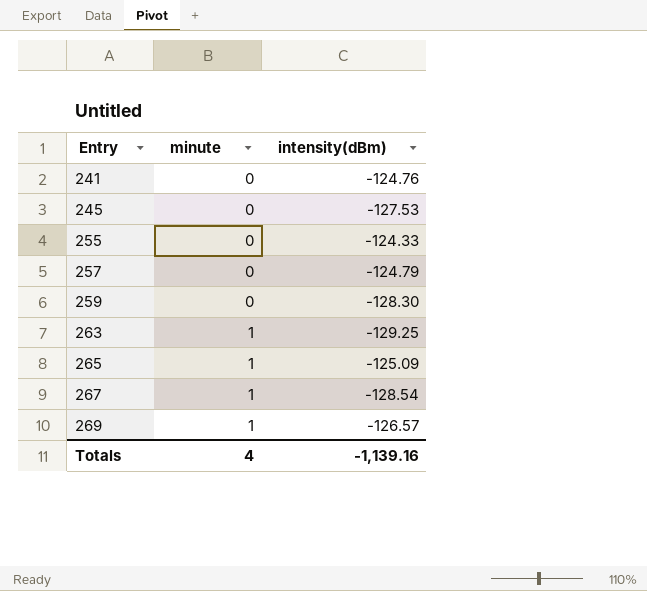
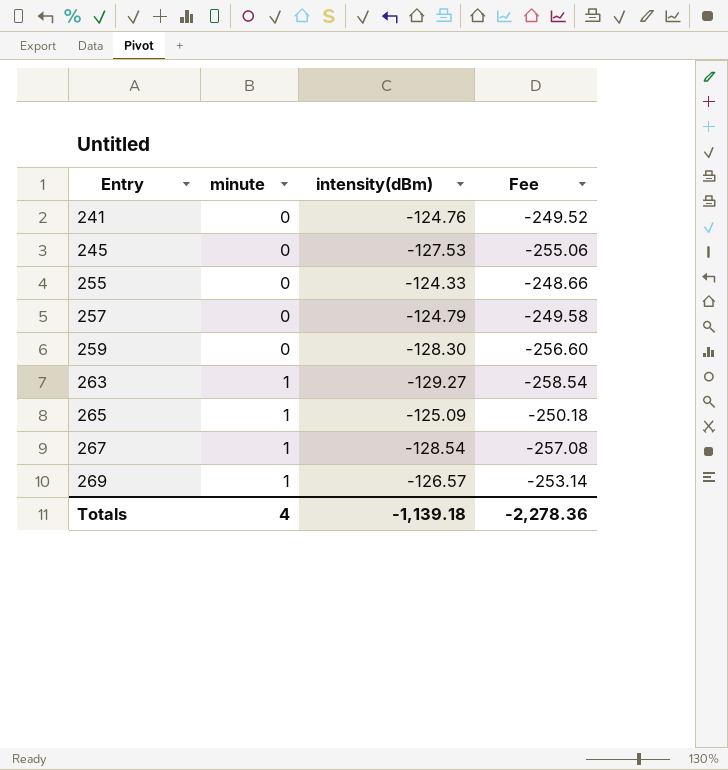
column Fee | formula: none -> [intensity(dBm)] * 2
263 | intensity(dBm): -129.25 -> -129.27
Totals | intensity(dBm): -1,139.16 -> -1,139.18

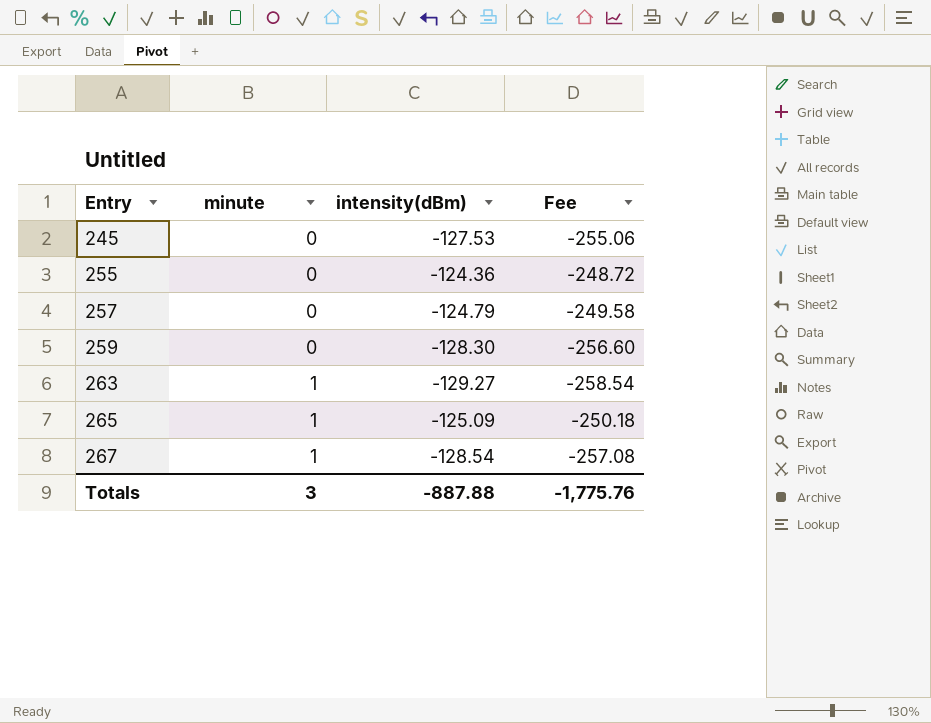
row 241: 0 | -124.76 | -249.52 -> none
row 269: 1 | -126.57 | -253.14 -> none
255 | intensity(dBm): -124.33 -> -124.36
255 | Fee: -248.66 -> -248.72
Totals | minute: 4 -> 3
Totals | intensity(dBm): -1,139.18 -> -887.88
Totals | Fee: -2,278.36 -> -1,775.76

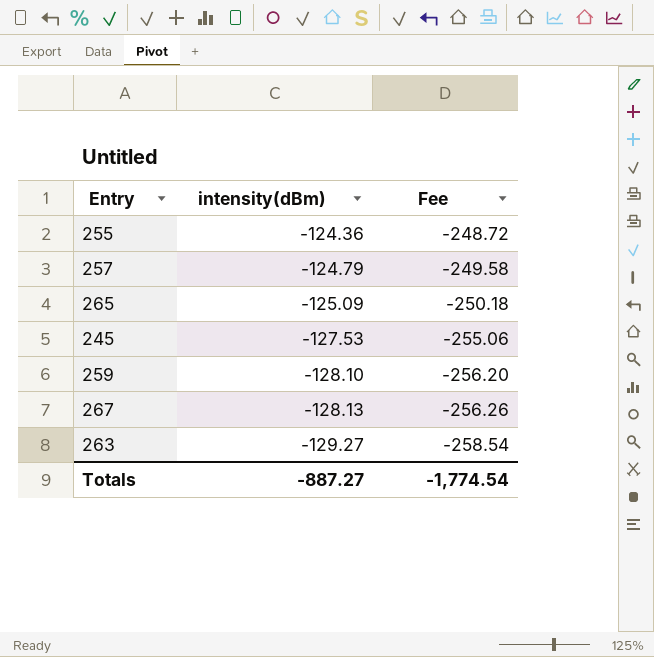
row order: Entry ascending -> intensity(dBm) descending
column minute | position: 2 -> none
259 | intensity(dBm): -128.30 -> -128.10
259 | Fee: -256.60 -> -256.20
267 | intensity(dBm): -128.54 -> -128.13
267 | Fee: -257.08 -> -256.26
Totals | intensity(dBm): -887.88 -> -887.27
Totals | Fee: -1,775.76 -> -1,774.54

